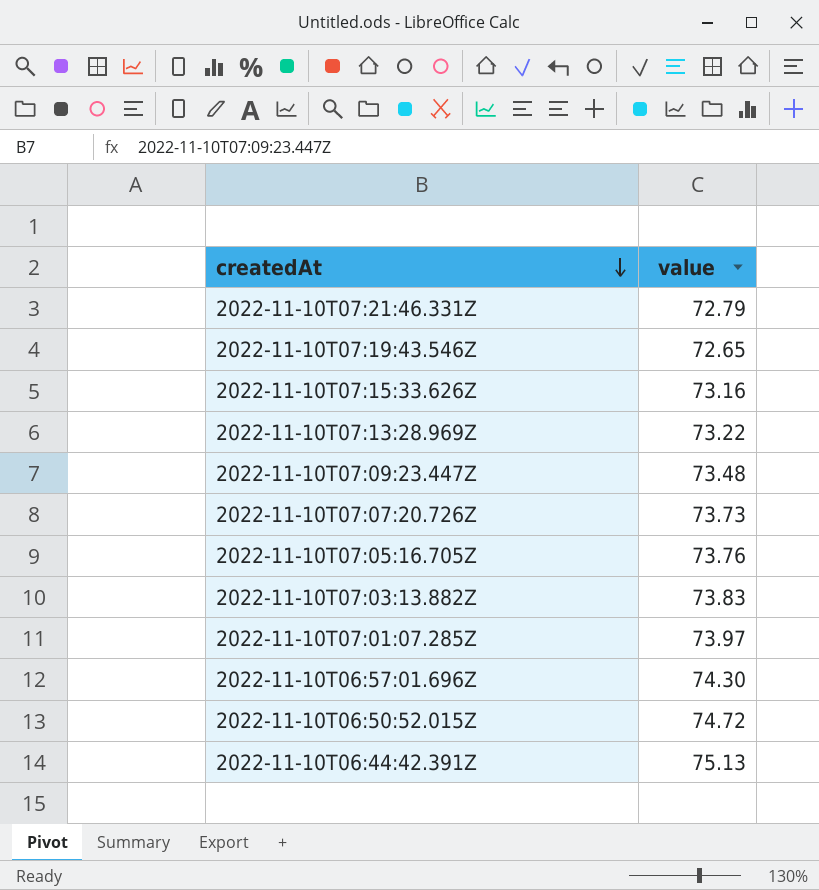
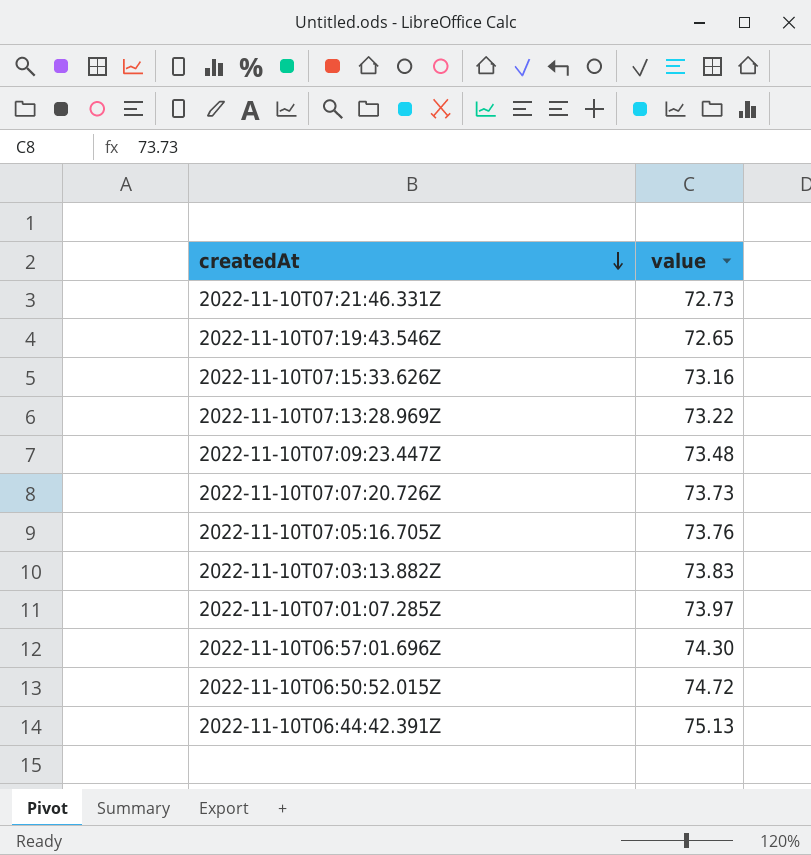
2022-11-10T07:21:46.331Z | value: 72.79 -> 72.73

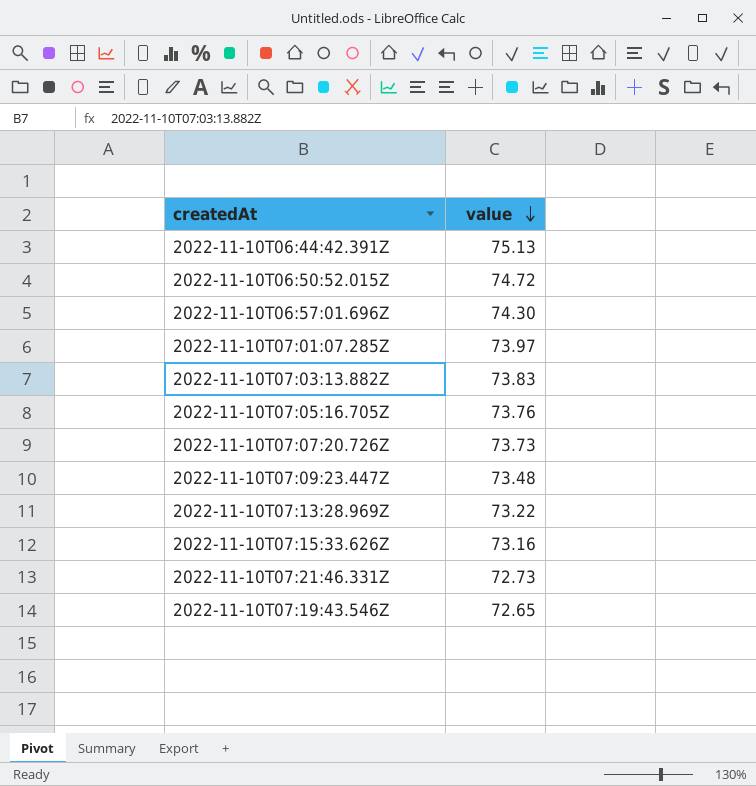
row order: createdAt descending -> value descending

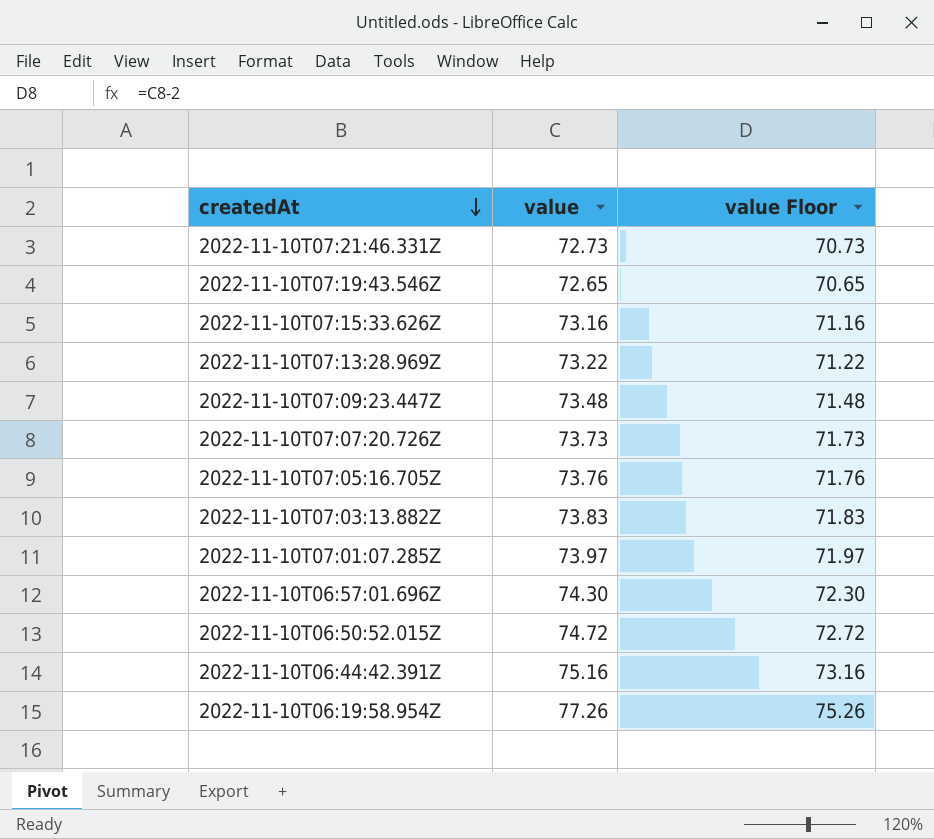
row order: value descending -> createdAt descending
column value Floor | formula: none -> [value] - 2
2022-11-10T06:44:42.391Z | value: 75.13 -> 75.16
row 2022-11-10T06:19:58.954Z: none -> 77.26 | 75.26

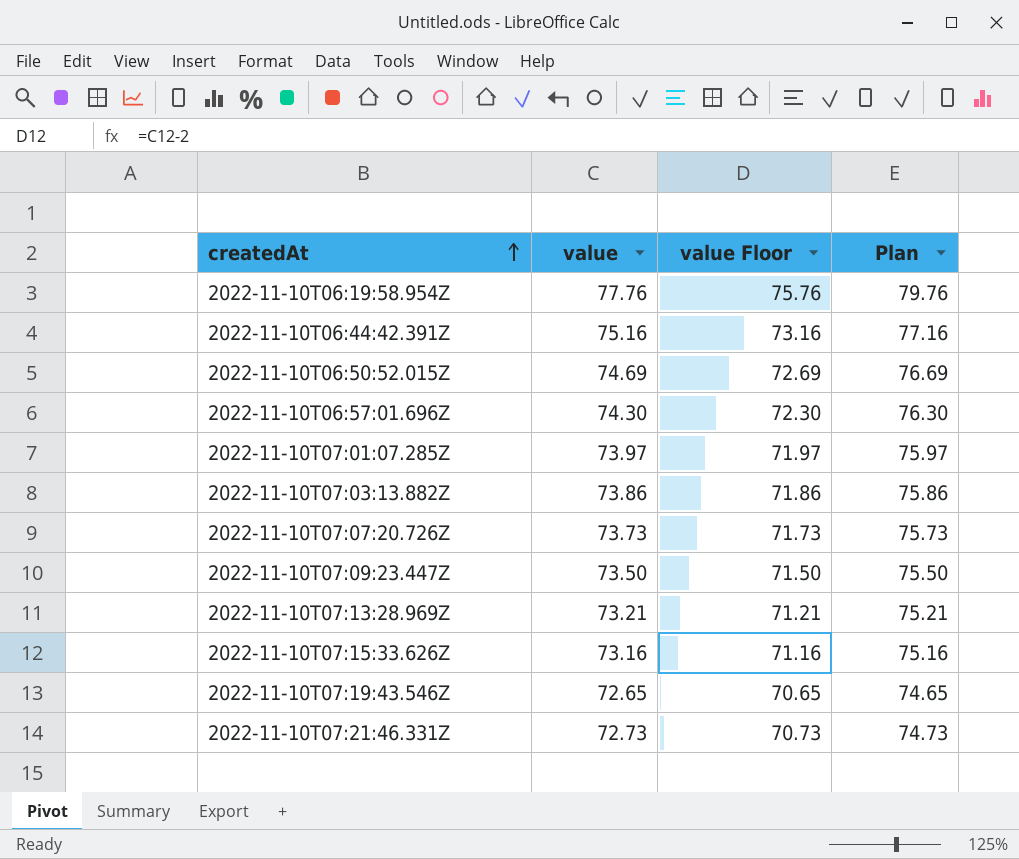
row order: createdAt descending -> createdAt ascending
column Plan | formula: none -> [value] + 2
row 2022-11-10T07:05:16.705Z: 73.76 | 71.76 -> none
2022-11-10T06:19:58.954Z | value: 77.26 -> 77.76
2022-11-10T06:19:58.954Z | value Floor: 75.26 -> 75.76
2022-11-10T06:50:52.015Z | value: 74.72 -> 74.69
2022-11-10T06:50:52.015Z | value Floor: 72.72 -> 72.69
2022-11-10T07:03:13.882Z | value: 73.83 -> 73.86
2022-11-10T07:03:13.882Z | value Floor: 71.83 -> 71.86
2022-11-10T07:09:23.447Z | value: 73.48 -> 73.50
2022-11-10T07:09:23.447Z | value Floor: 71.48 -> 71.50
2022-11-10T07:13:28.969Z | value: 73.22 -> 73.21
2022-11-10T07:13:28.969Z | value Floor: 71.22 -> 71.21

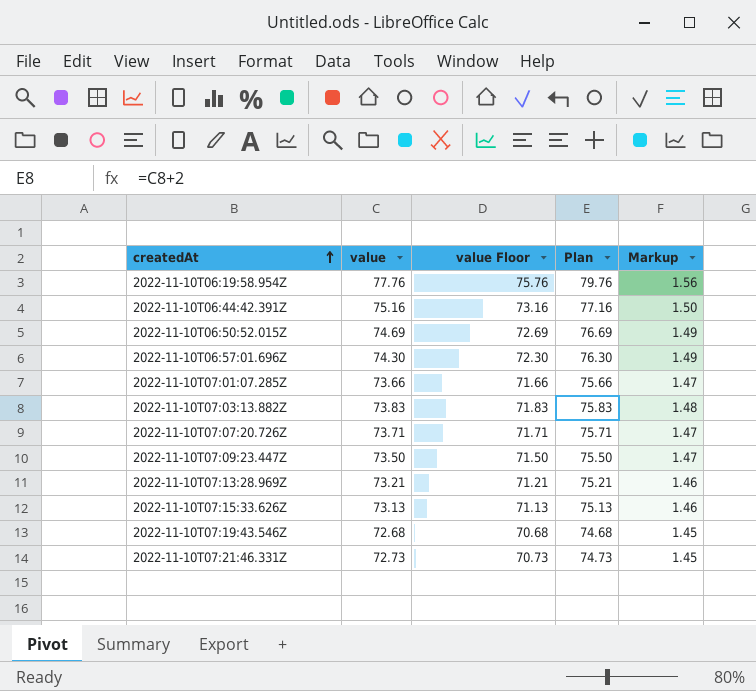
column Markup | formula: none -> [value] * 0.02
2022-11-10T07:01:07.285Z | value: 73.97 -> 73.66
2022-11-10T07:01:07.285Z | value Floor: 71.97 -> 71.66
2022-11-10T07:01:07.285Z | Plan: 75.97 -> 75.66
2022-11-10T07:03:13.882Z | value: 73.86 -> 73.83
2022-11-10T07:03:13.882Z | value Floor: 71.86 -> 71.83
2022-11-10T07:03:13.882Z | Plan: 75.86 -> 75.83
2022-11-10T07:07:20.726Z | value: 73.73 -> 73.71
2022-11-10T07:07:20.726Z | value Floor: 71.73 -> 71.71
2022-11-10T07:07:20.726Z | Plan: 75.73 -> 75.71
2022-11-10T07:15:33.626Z | value: 73.16 -> 73.13
2022-11-10T07:15:33.626Z | value Floor: 71.16 -> 71.13
2022-11-10T07:15:33.626Z | Plan: 75.16 -> 75.13
2022-11-10T07:19:43.546Z | value: 72.65 -> 72.68
2022-11-10T07:19:43.546Z | value Floor: 70.65 -> 70.68
2022-11-10T07:19:43.546Z | Plan: 74.65 -> 74.68

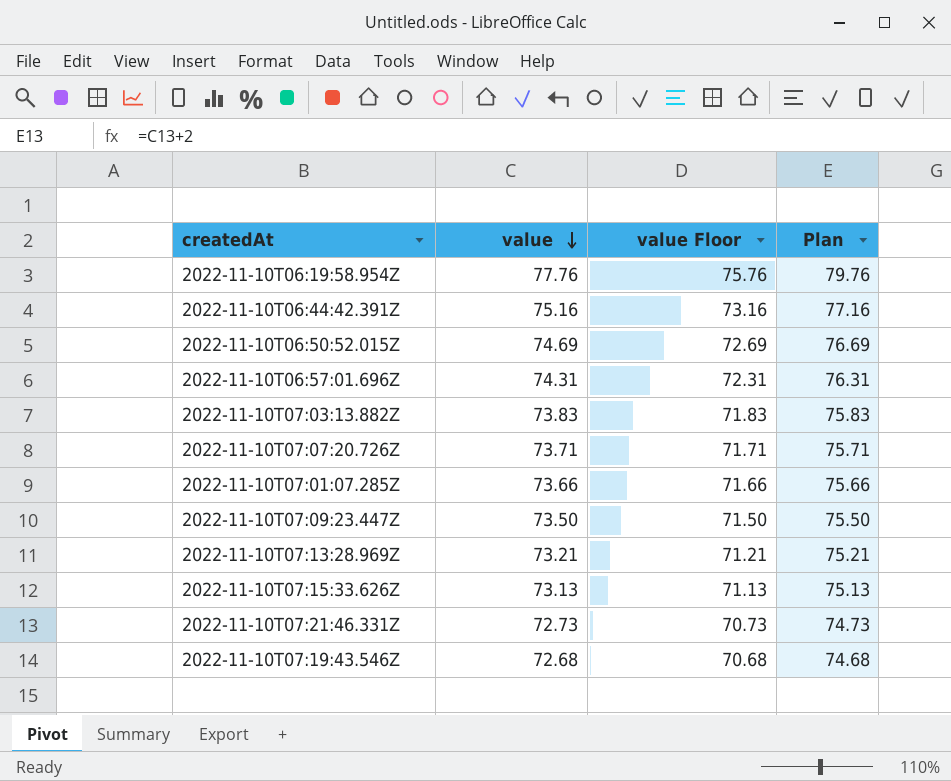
row order: createdAt ascending -> value descending
column Markup | formula: [value] * 0.02 -> none
2022-11-10T06:57:01.696Z | value: 74.30 -> 74.31
2022-11-10T06:57:01.696Z | value Floor: 72.30 -> 72.31
2022-11-10T06:57:01.696Z | Plan: 76.30 -> 76.31

